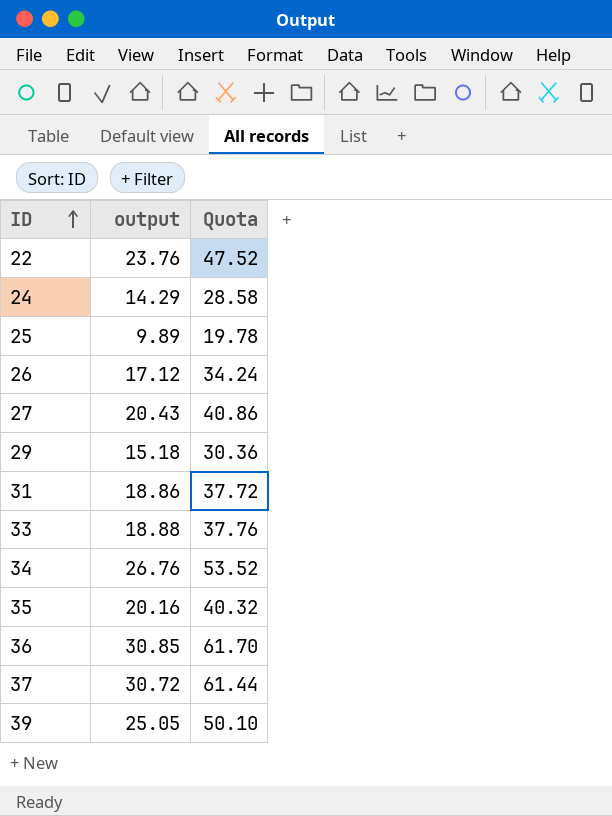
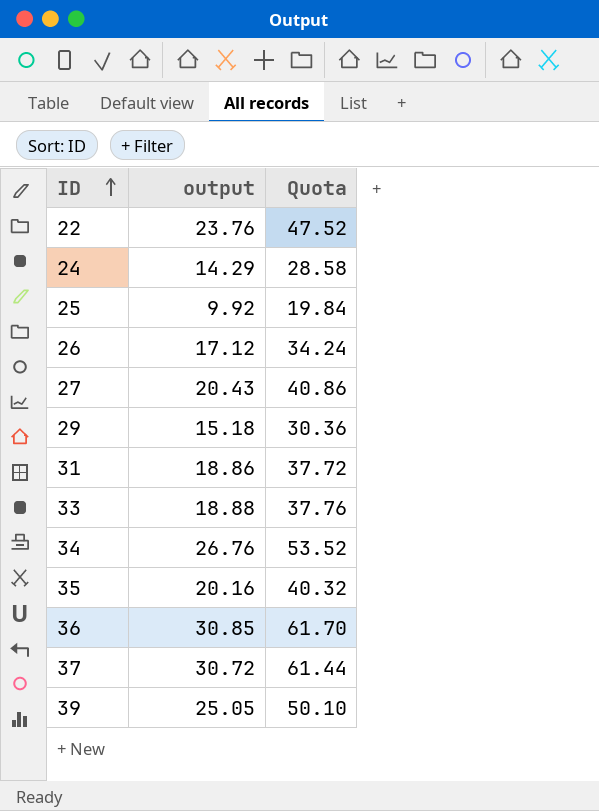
25 | output: 9.89 -> 9.92
25 | Quota: 19.78 -> 19.84

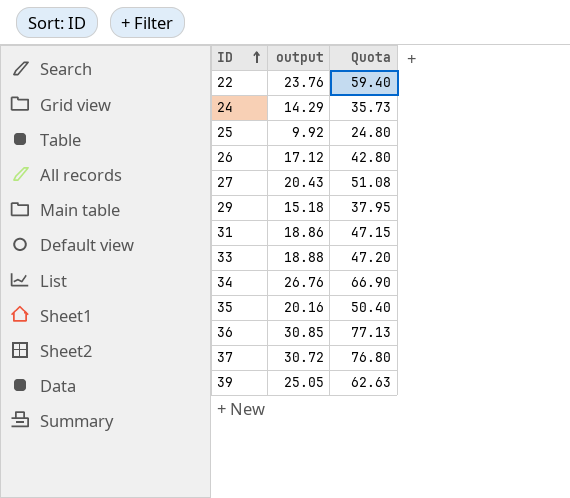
column Quota | formula: [output] * 2 -> [output] * 2.5

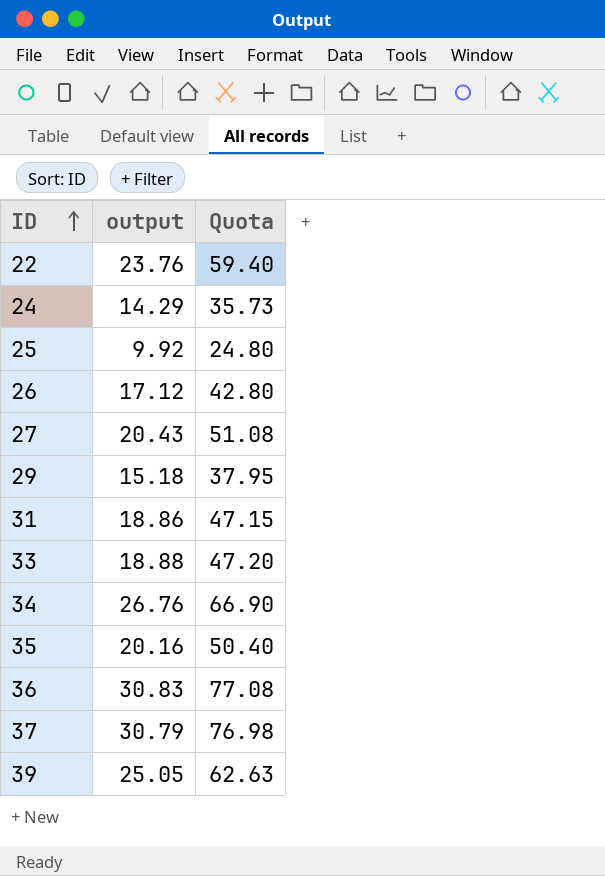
36 | output: 30.85 -> 30.83
36 | Quota: 77.13 -> 77.08
37 | output: 30.72 -> 30.79
37 | Quota: 76.80 -> 76.98

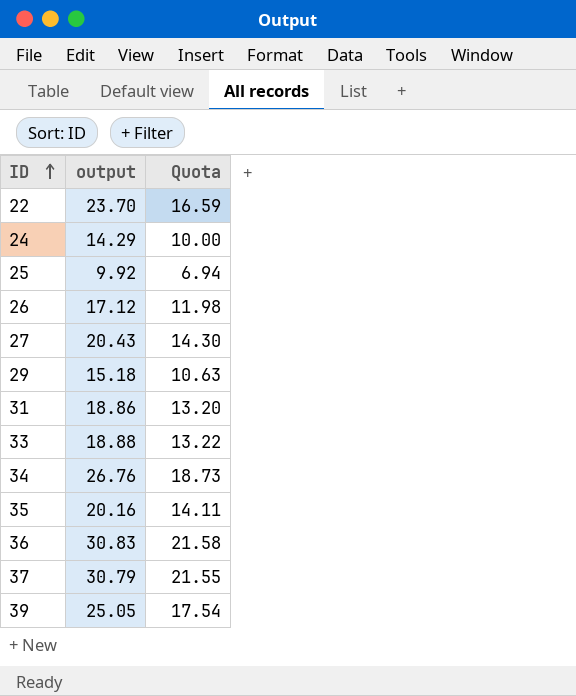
column Quota | formula: [output] * 2.5 -> [output] * 0.7
22 | output: 23.76 -> 23.70

